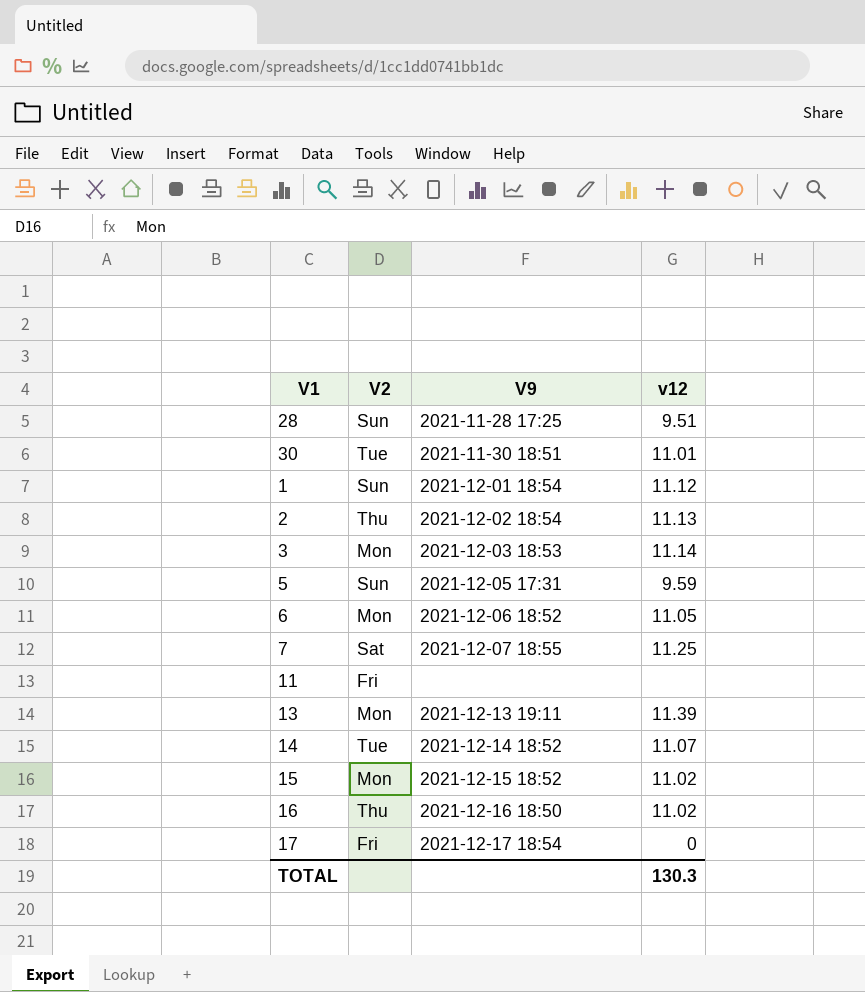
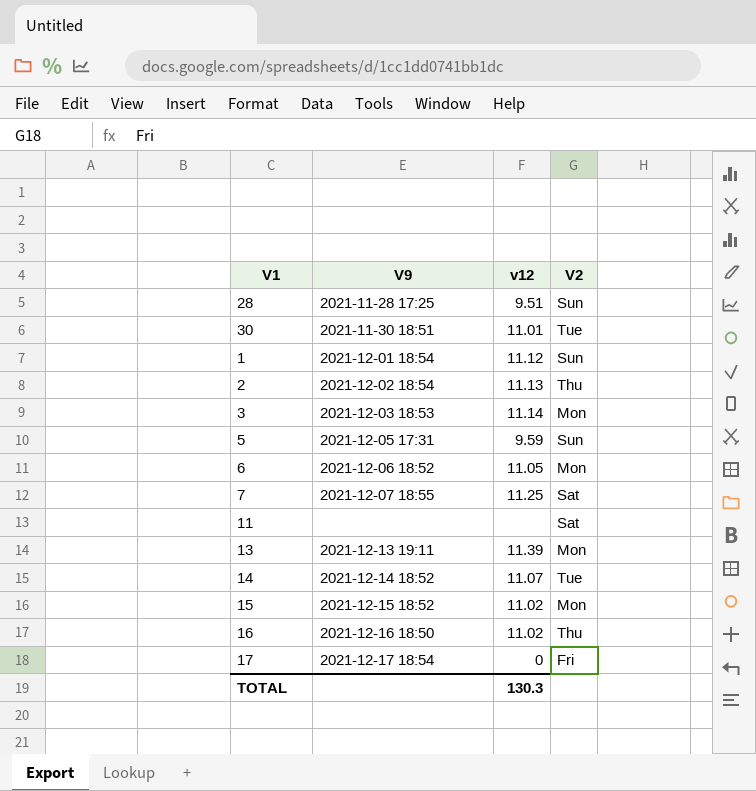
column V2 | position: 2 -> 4
11 | V2: Fri -> Sat

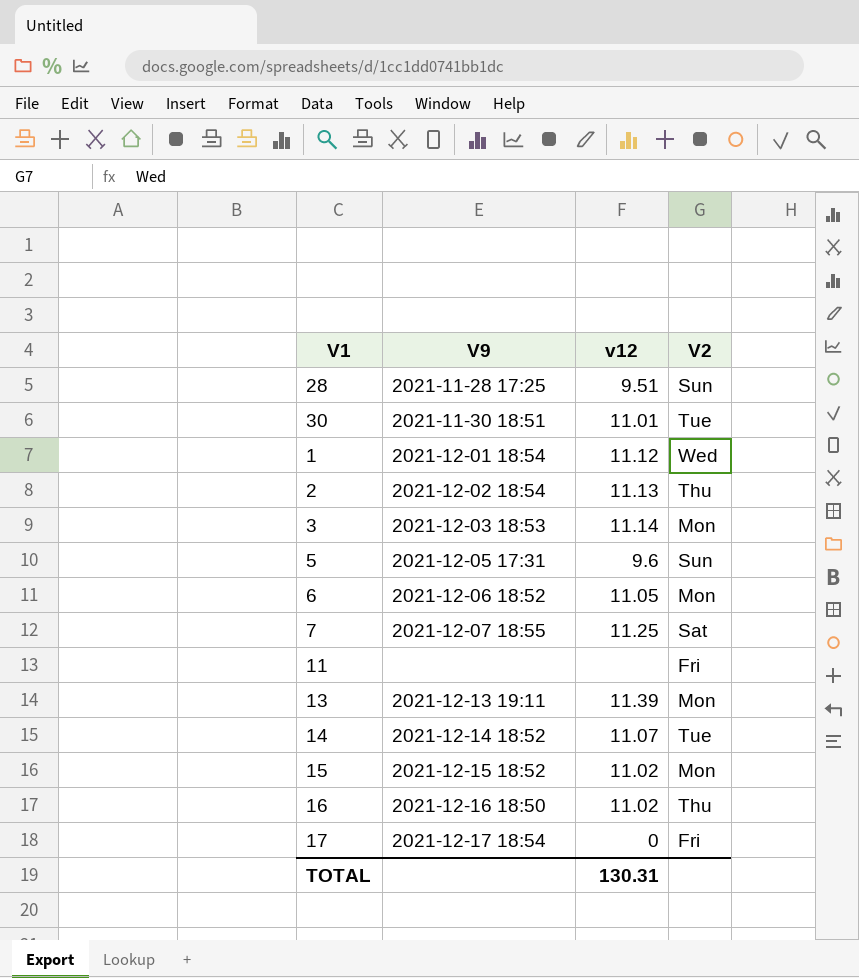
1 | V2: Sun -> Wed
5 | v12: 9.59 -> 9.6
11 | V2: Sat -> Fri
TOTAL | v12: 130.3 -> 130.31

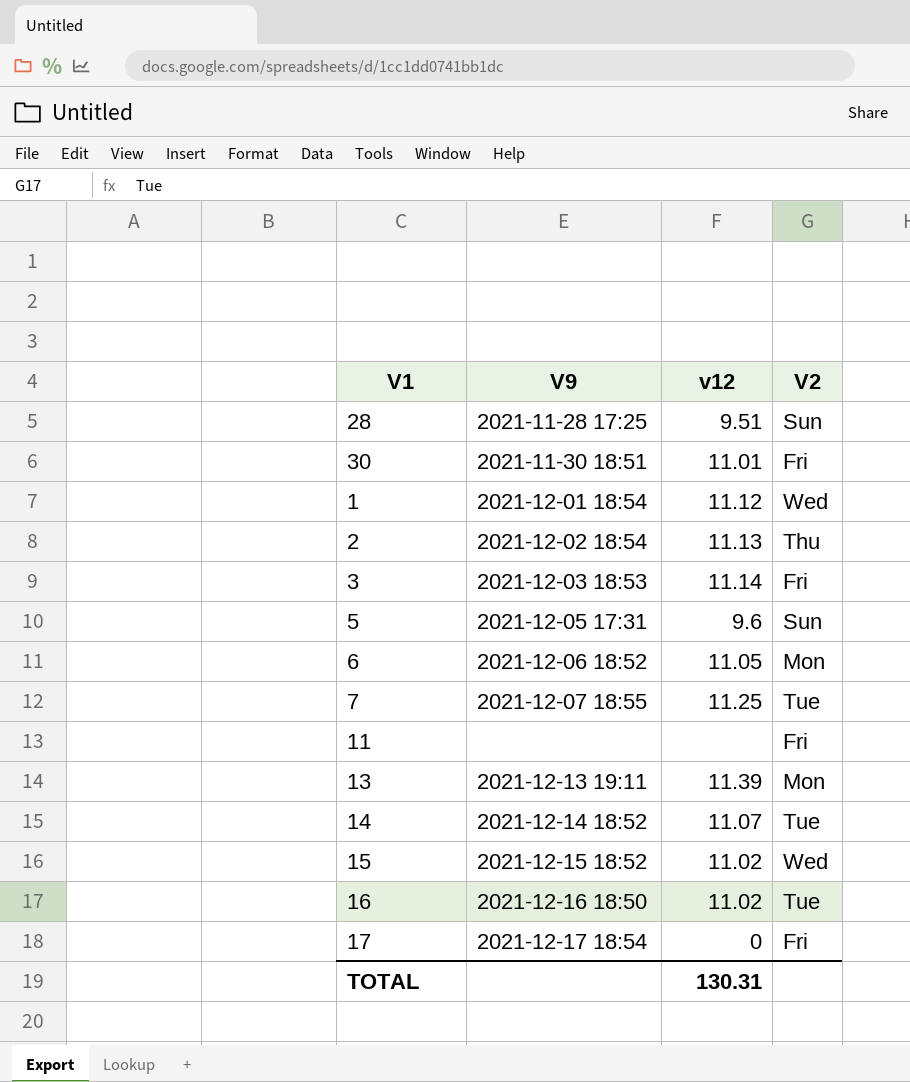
30 | V2: Tue -> Fri
3 | V2: Mon -> Fri
7 | V2: Sat -> Tue
15 | V2: Mon -> Wed
16 | V2: Thu -> Tue

